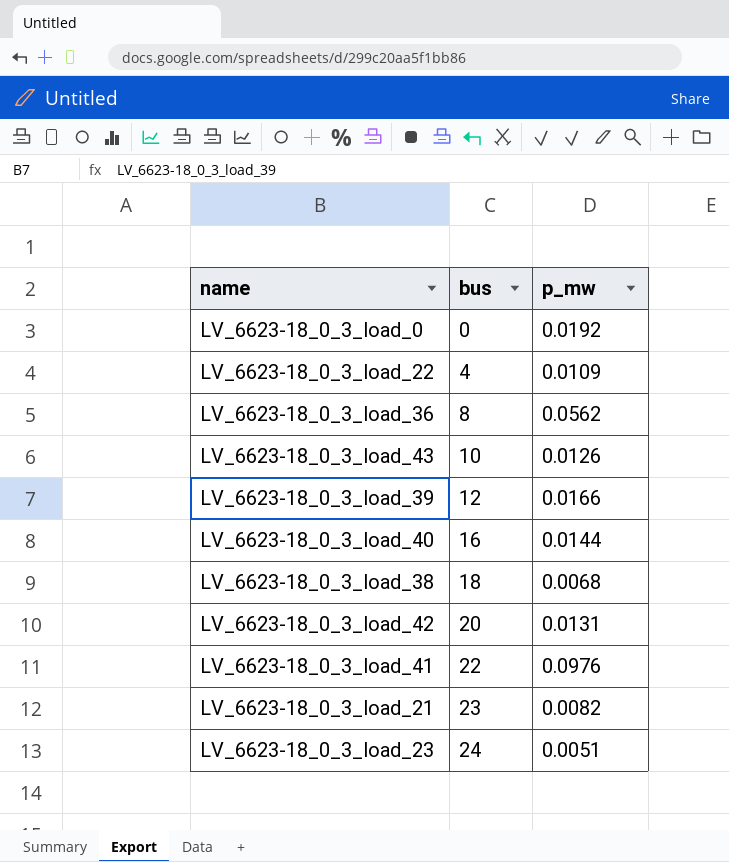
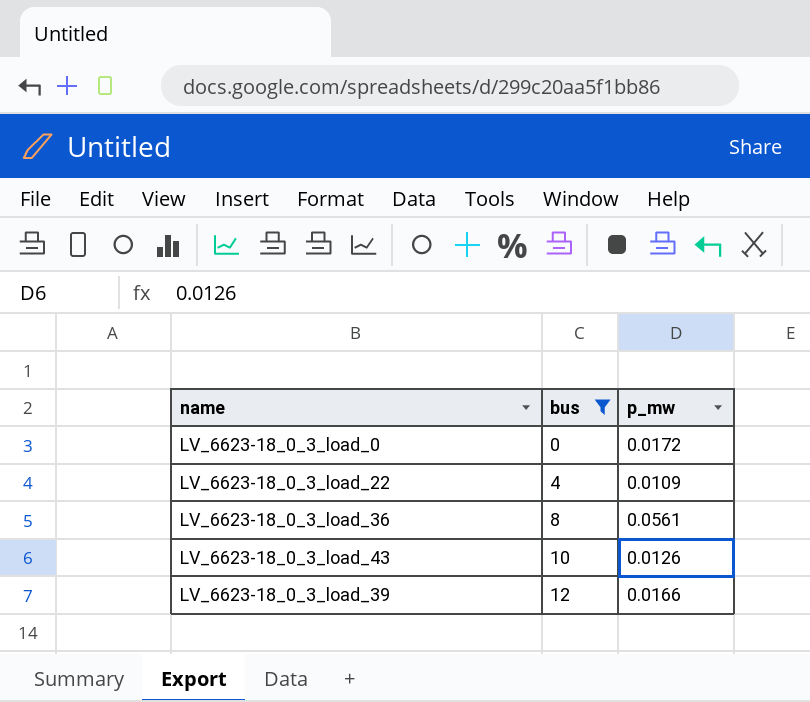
filter: none -> bus <= 12
LV_6623-18_0_3_load_0 | p_mw: 0.0192 -> 0.0172
LV_6623-18_0_3_load_36 | p_mw: 0.0562 -> 0.0561

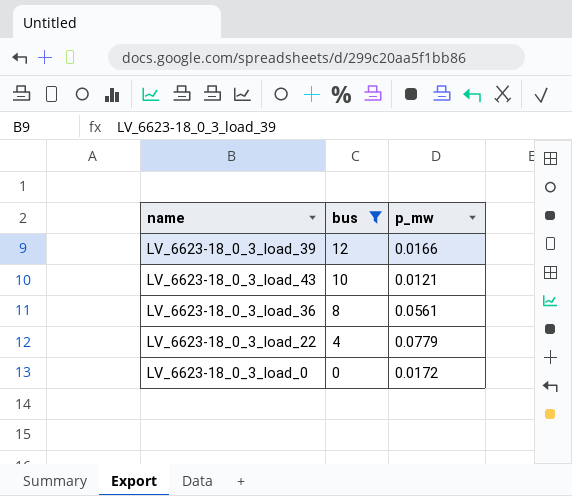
row order: bus ascending -> bus descending
LV_6623-18_0_3_load_43 | p_mw: 0.0126 -> 0.0121
LV_6623-18_0_3_load_22 | p_mw: 0.0109 -> 0.0779

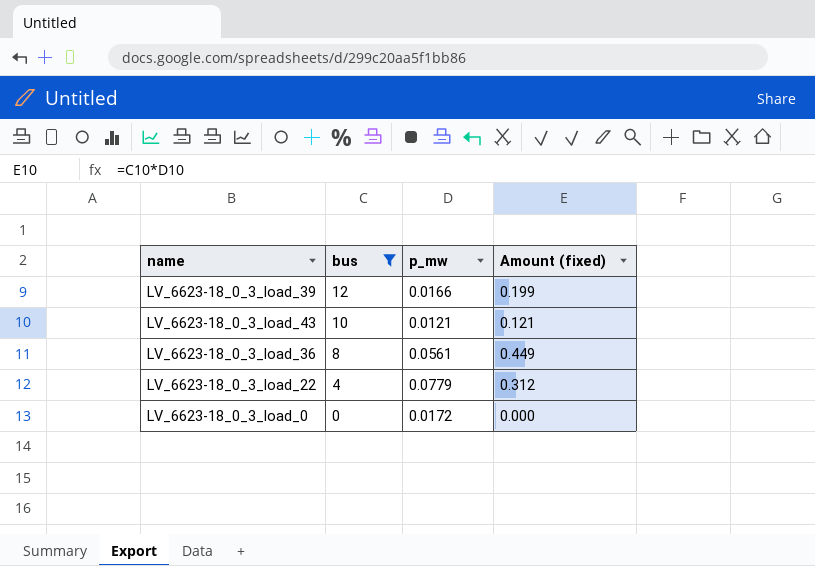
column Amount (fixed) | formula: none -> [bus] * [p_mw]

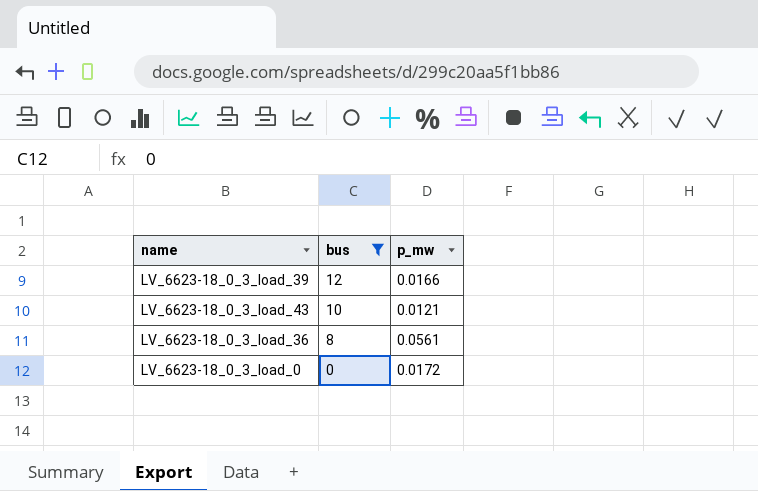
column Amount (fixed) | formula: [bus] * [p_mw] -> none
row LV_6623-18_0_3_load_22: 4 | 0.0779 | 0.312 -> none

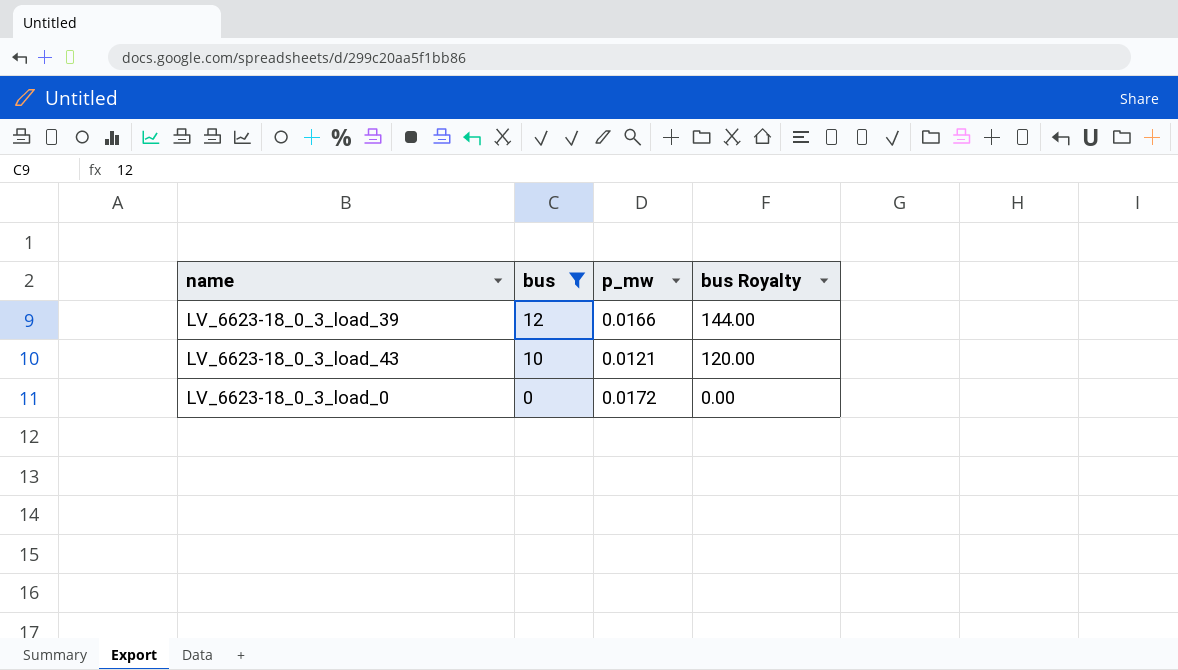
column bus Royalty | formula: none -> [bus] * 12
row LV_6623-18_0_3_load_36: 8 | 0.0561 -> none

